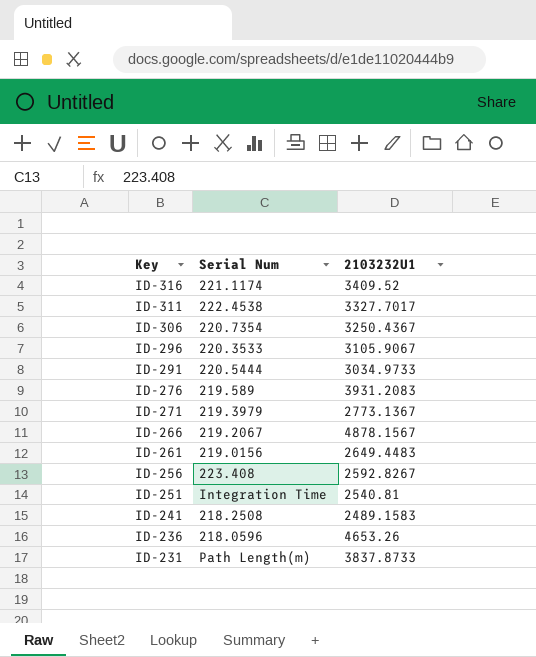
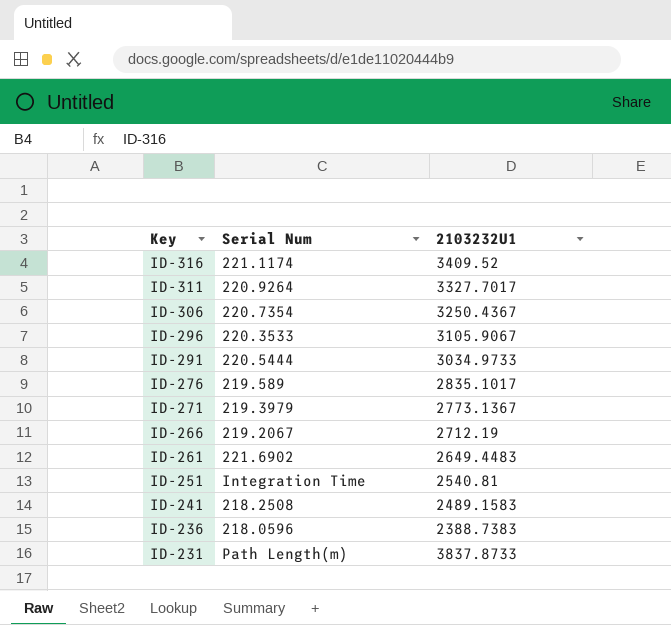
row ID-256: 223.408 | 2592.8267 -> none
ID-311 | Serial Num: 222.4538 -> 220.9264
ID-276 | 2103232U1: 3931.2083 -> 2835.1017
ID-266 | 2103232U1: 4878.1567 -> 2712.19
ID-261 | Serial Num: 219.0156 -> 221.6902
ID-236 | 2103232U1: 4653.26 -> 2388.7383

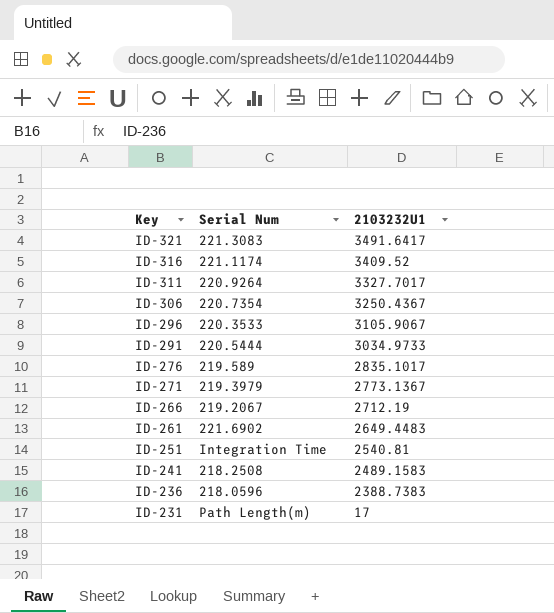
row ID-321: none -> 221.3083 | 3491.6417
ID-231 | 2103232U1: 3837.8733 -> 17

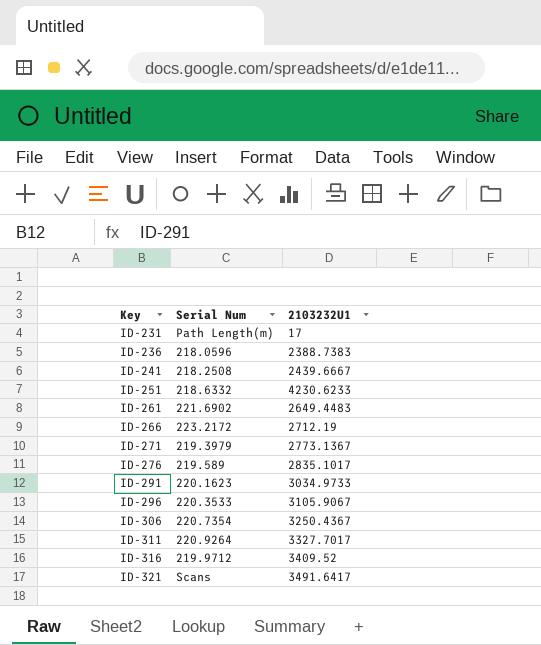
row order: Key descending -> Key ascending
ID-241 | 2103232U1: 2489.1583 -> 2439.6667
ID-251 | Serial Num: Integration Time -> 218.6332
ID-251 | 2103232U1: 2540.81 -> 4230.6233
ID-266 | Serial Num: 219.2067 -> 223.2172
ID-291 | Serial Num: 220.5444 -> 220.1623
ID-316 | Serial Num: 221.1174 -> 219.9712
ID-321 | Serial Num: 221.3083 -> Scans

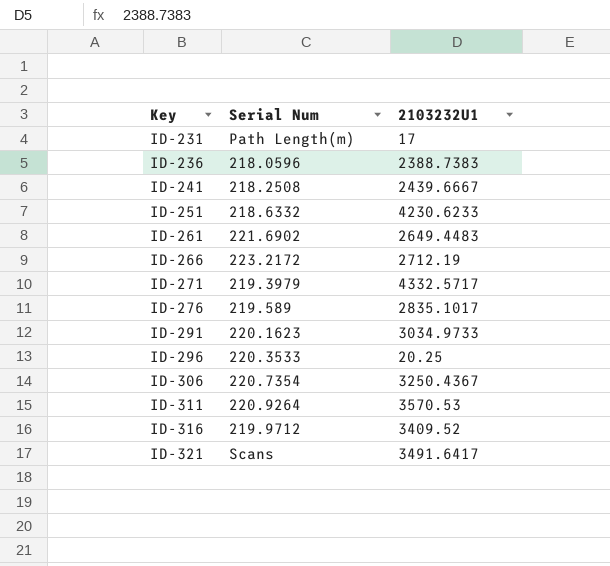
ID-271 | 2103232U1: 2773.1367 -> 4332.5717
ID-296 | 2103232U1: 3105.9067 -> 20.25
ID-311 | 2103232U1: 3327.7017 -> 3570.53

